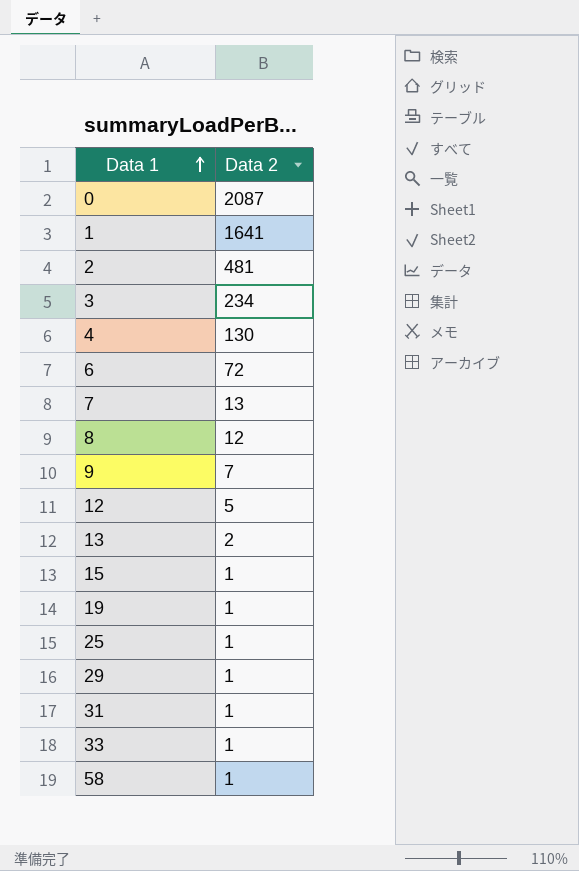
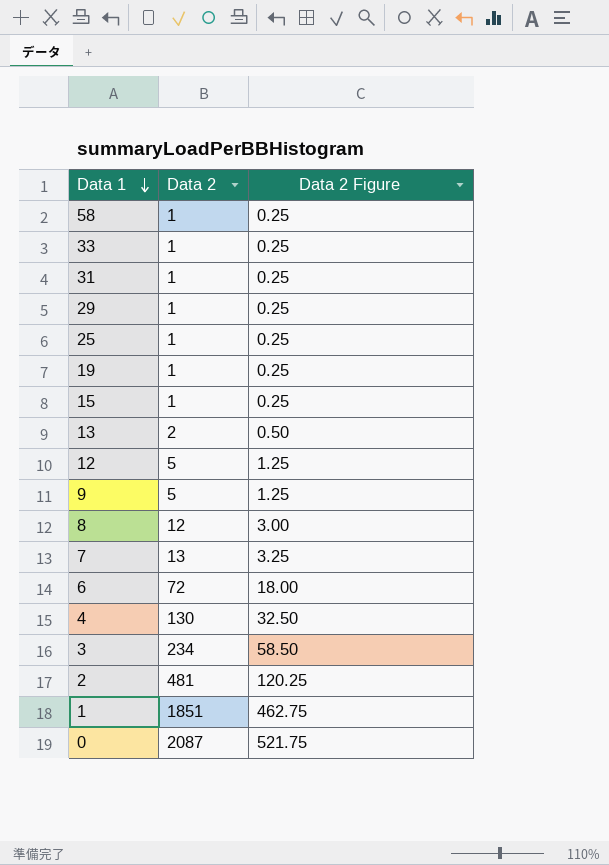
row order: Data 1 ascending -> Data 1 descending
column Data 2 Figure | formula: none -> [Data 2] * 0.25
9 | Data 2: 7 -> 5
1 | Data 2: 1641 -> 1851

